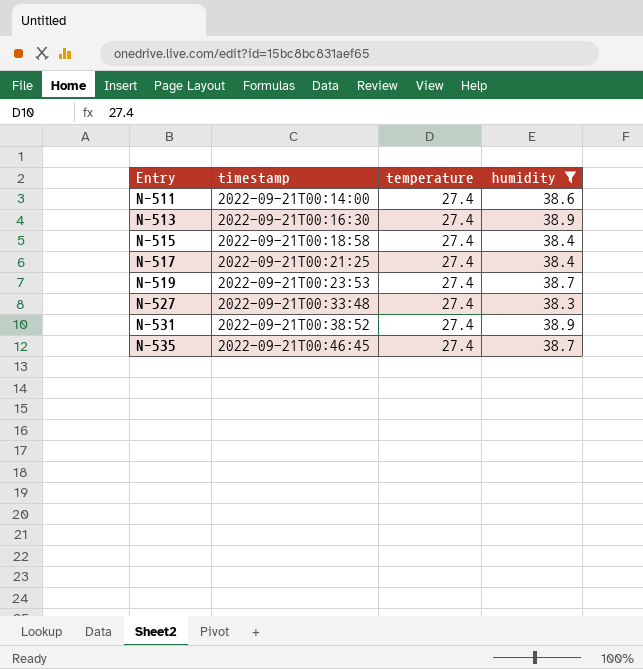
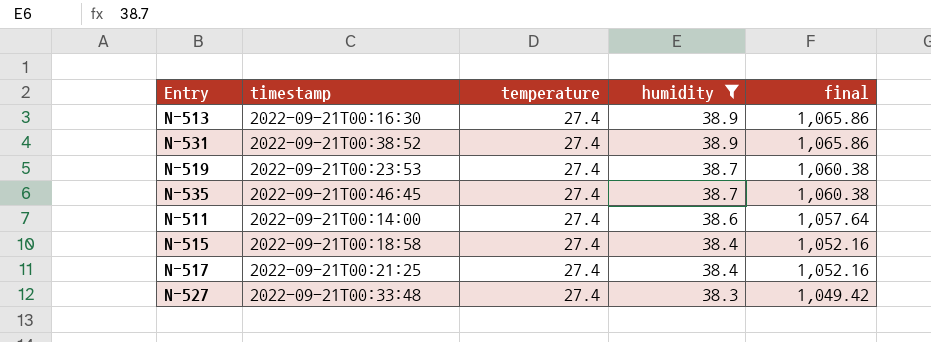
row order: Entry ascending -> humidity descending
column final | formula: none -> [temperature] * [humidity]

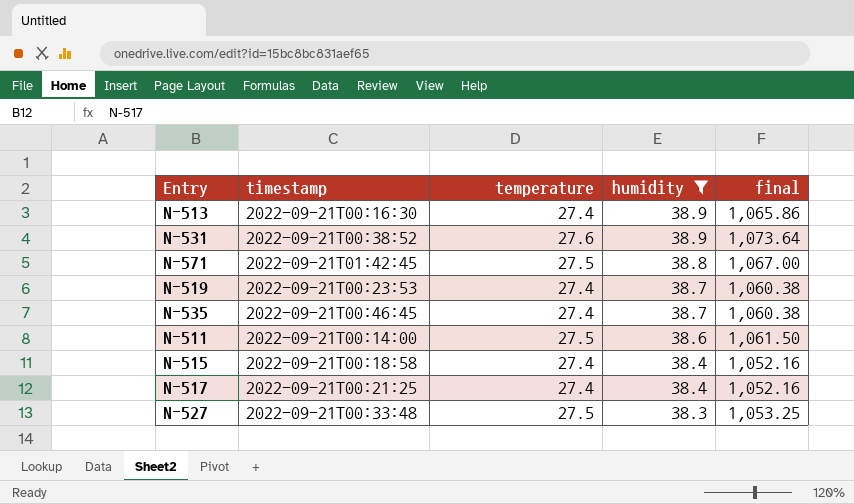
N-531 | temperature: 27.4 -> 27.6
N-531 | final: 1,065.86 -> 1,073.64
row N-571: none -> 2022-09-21T01:42:45 | 27.5 | 38.8 | 1,067.00
N-511 | temperature: 27.4 -> 27.5
N-511 | final: 1,057.64 -> 1,061.50
N-527 | temperature: 27.4 -> 27.5
N-527 | final: 1,049.42 -> 1,053.25

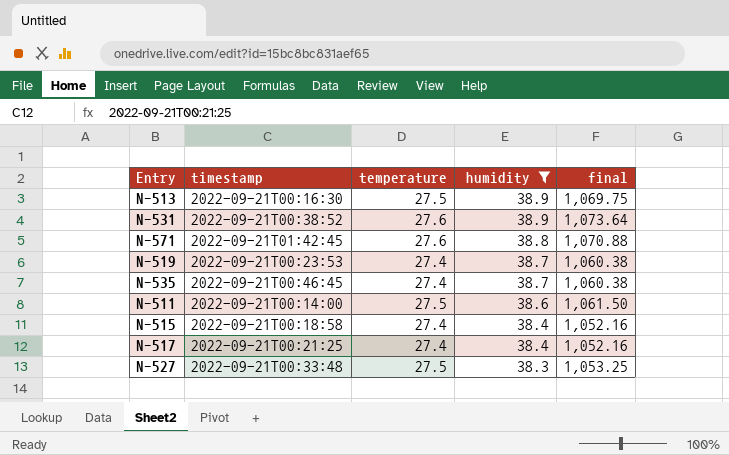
N-513 | temperature: 27.4 -> 27.5
N-513 | final: 1,065.86 -> 1,069.75
N-571 | temperature: 27.5 -> 27.6
N-571 | final: 1,067.00 -> 1,070.88

